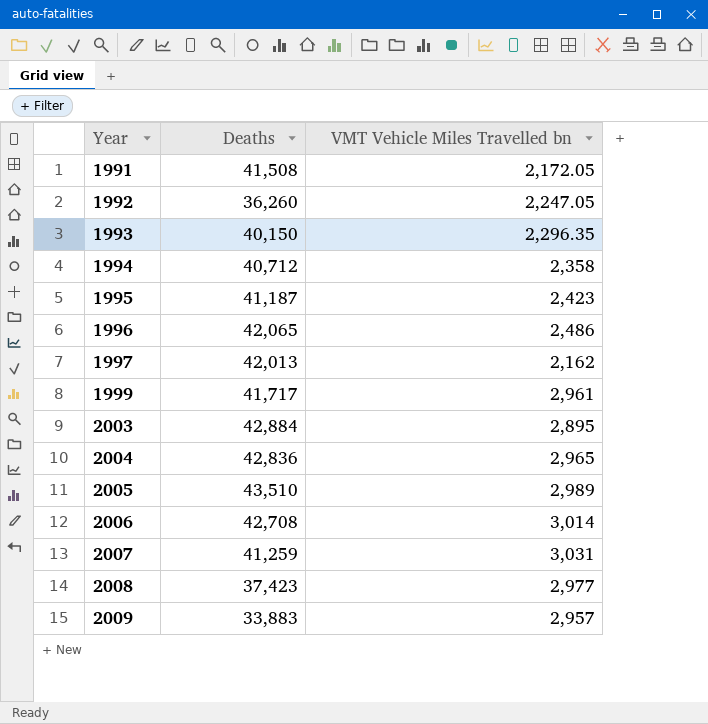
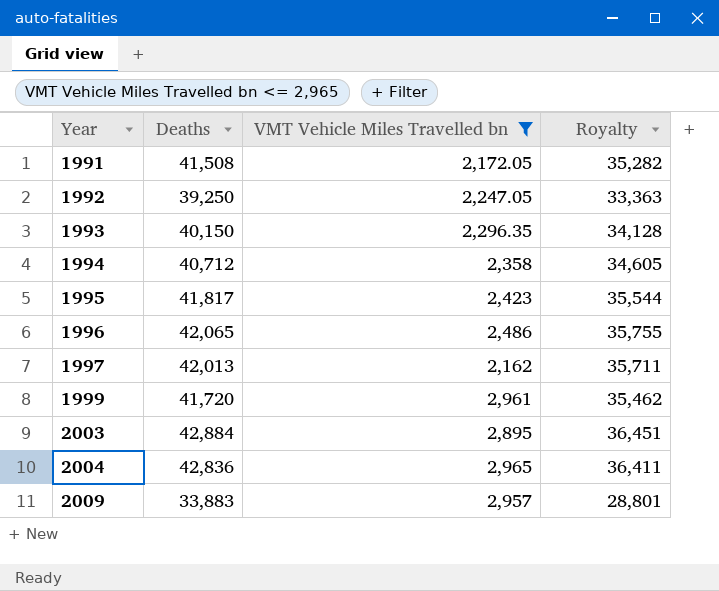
filter: none -> VMT Vehicle Miles Travelled bn <= 2,965
column Royalty | formula: none -> [Deaths] * 0.85
1992 | Deaths: 36,260 -> 39,250
1995 | Deaths: 41,187 -> 41,817
1999 | Deaths: 41,717 -> 41,720

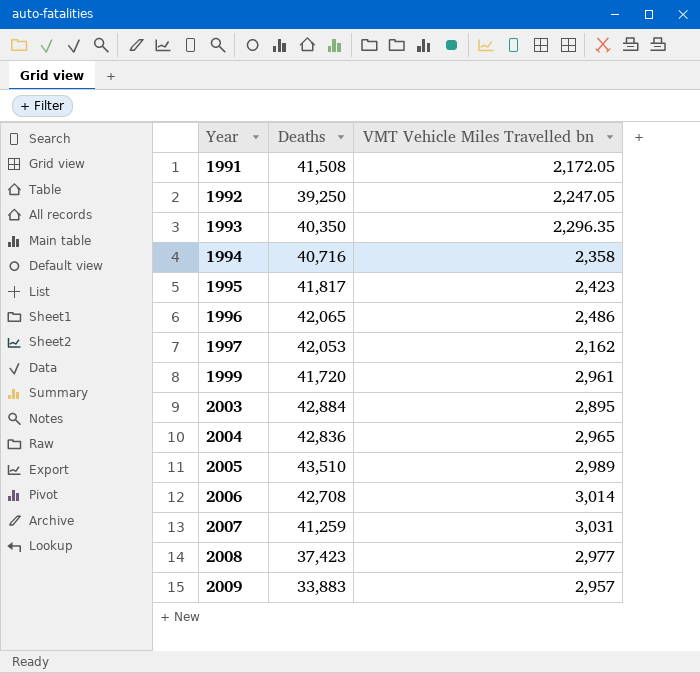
filter: VMT Vehicle Miles Travelled bn <= 2,965 -> none
column Royalty | formula: [Deaths] * 0.85 -> none
1993 | Deaths: 40,150 -> 40,350
1994 | Deaths: 40,712 -> 40,716
1997 | Deaths: 42,013 -> 42,053

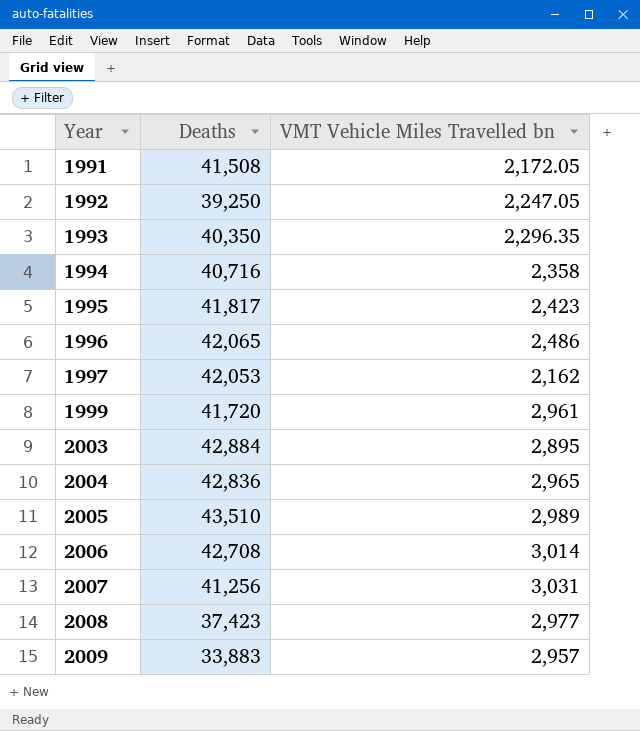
2007 | Deaths: 41,259 -> 41,256

